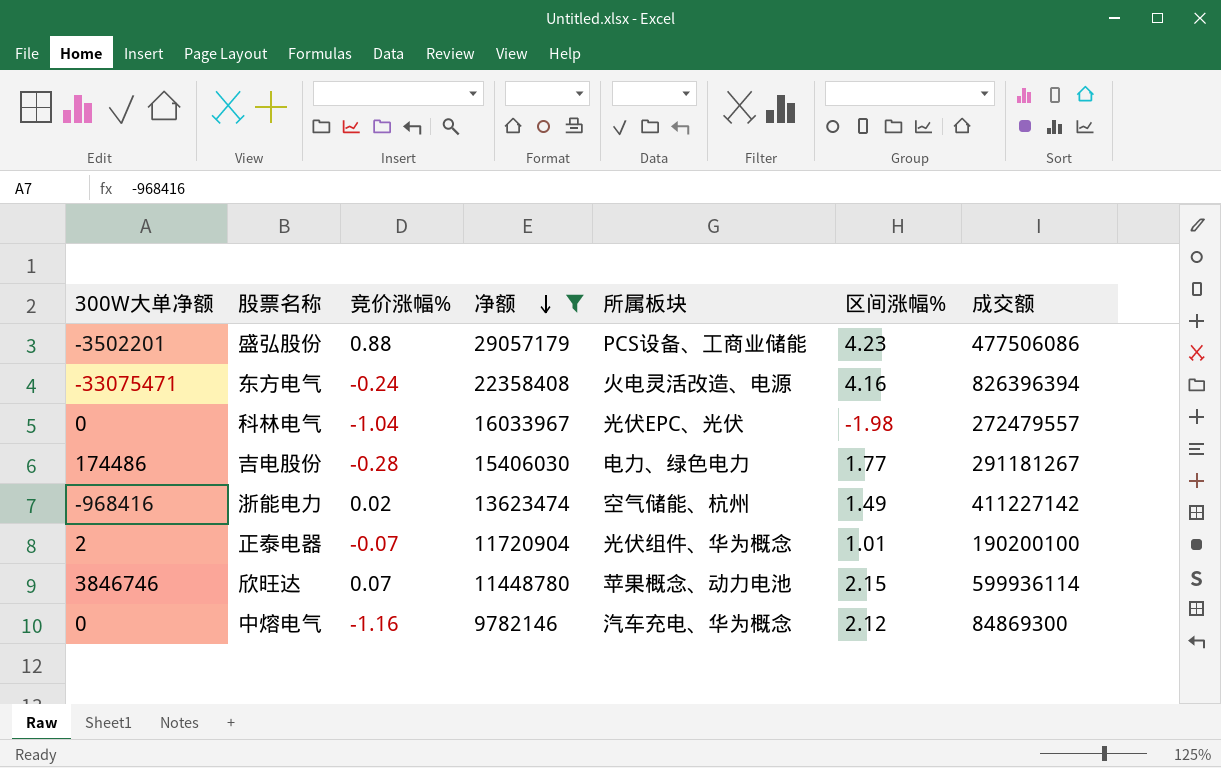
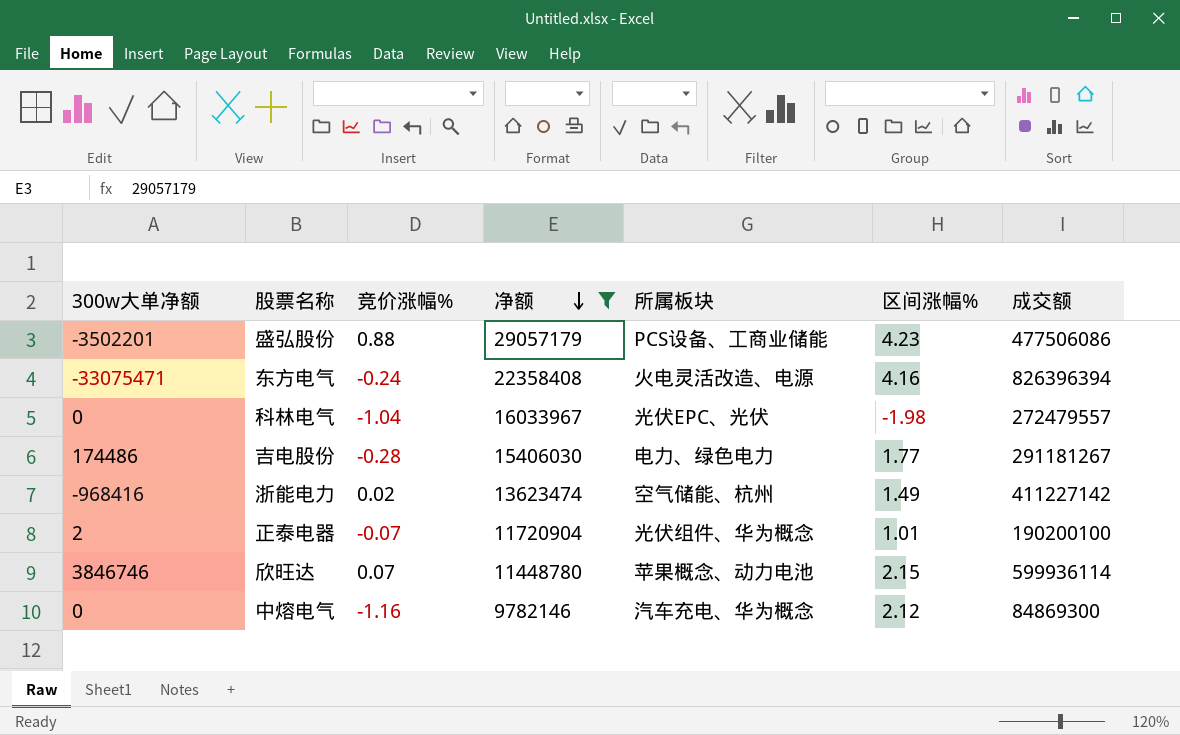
column name: 300W大单净额 -> 300w大单净额

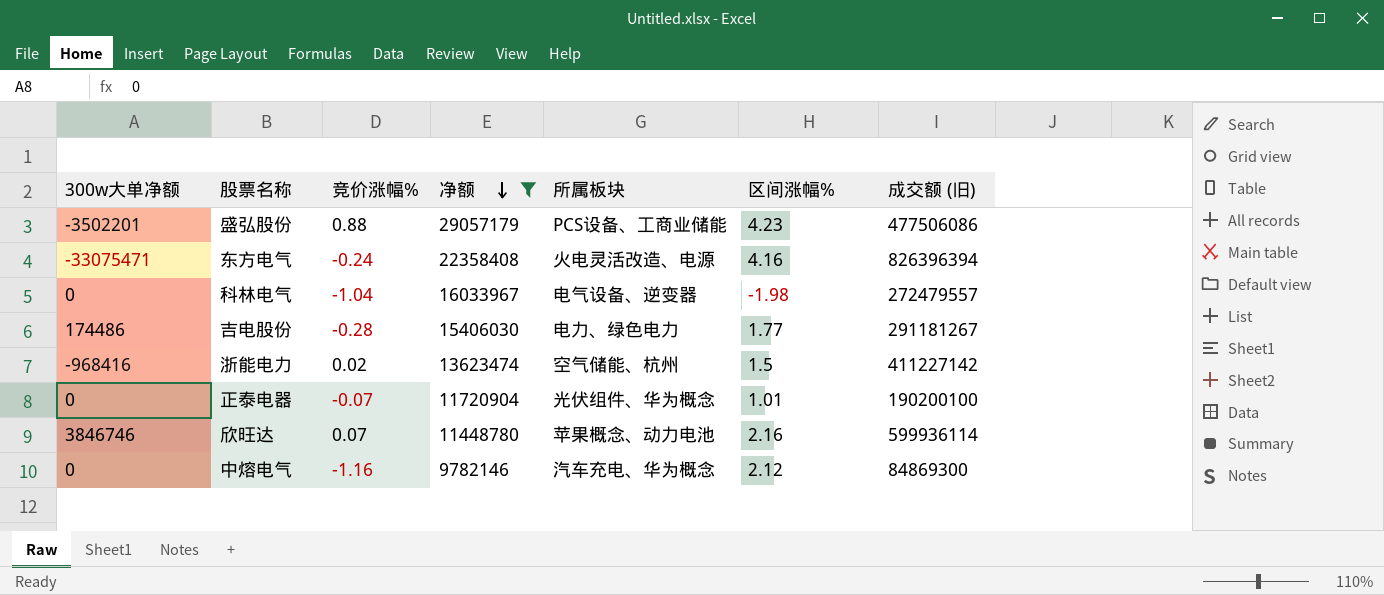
column name: 成交额 -> 成交额 (旧)
科林电气 | 所属板块: 光伏EPC、光伏 -> 电气设备、逆变器
浙能电力 | 区间涨幅%: 1.49 -> 1.5
正泰电器 | 300w大单净额: 2 -> 0
欣旺达 | 区间涨幅%: 2.15 -> 2.16

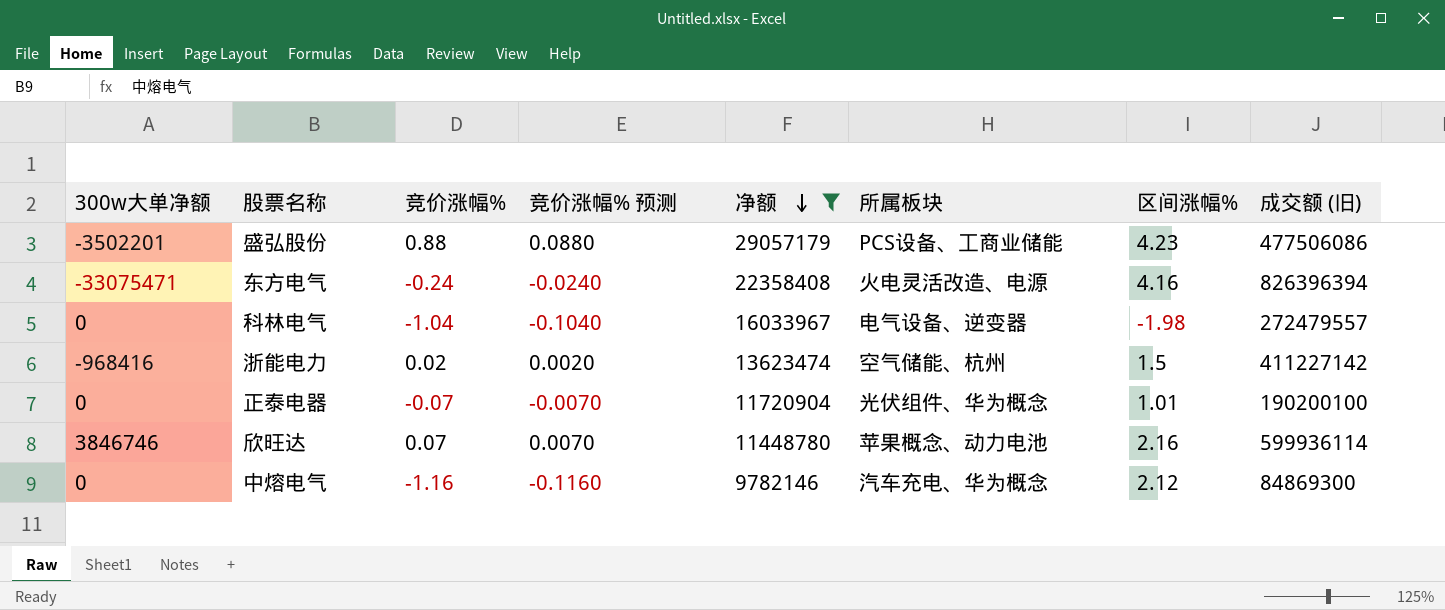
column 竞价涨幅% 预测 | formula: none -> [竞价涨幅%] * 0.1
row 吉电股份: 174486 | -0.28 | 15406030 | 电力、绿色电力 | 1.77 | 291181267 -> none

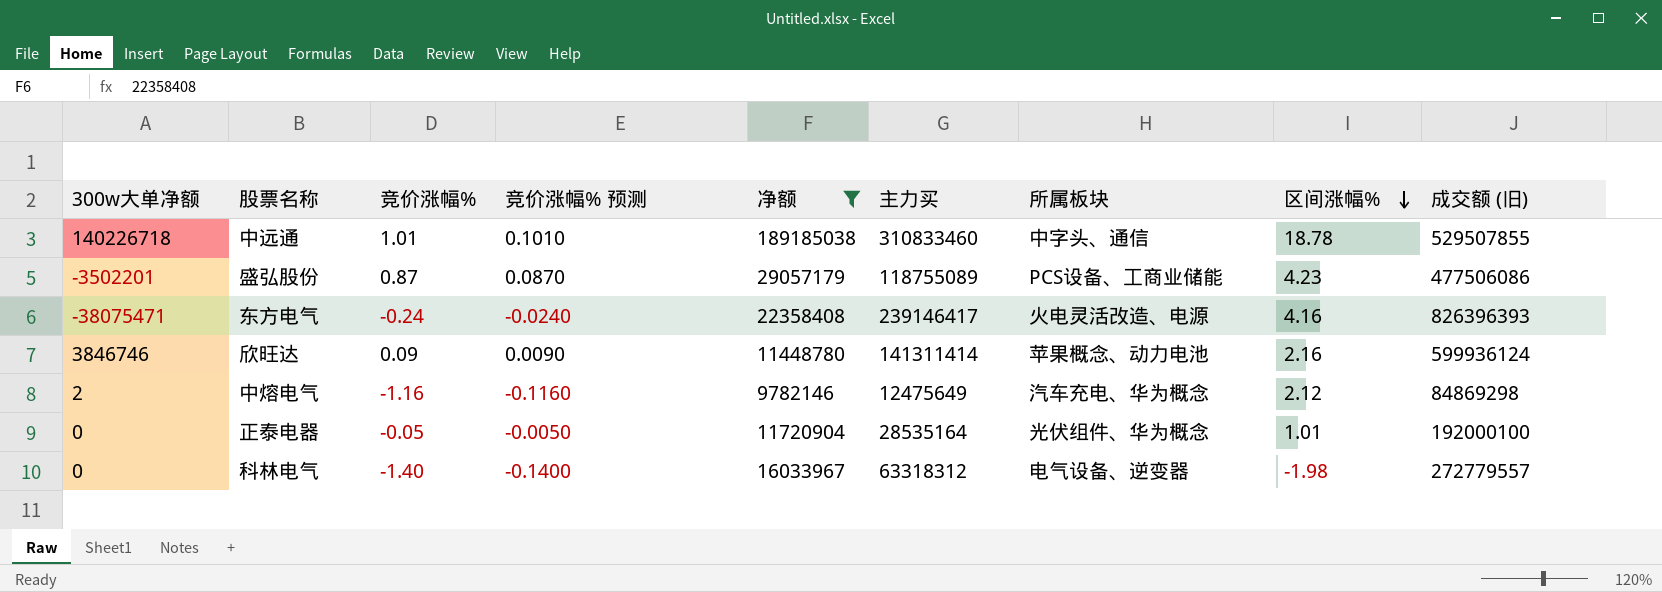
row order: 净额 descending -> 区间涨幅% descending
column 主力买 | position: none -> 6
row 浙能电力: -968416 | 0.02 | 0.0020 | 13623474 | 空气储能、杭州 | 1.5 | 411227142 -> none
row 中远通: none -> 140226718 | 1.01 | 0.1010 | 189185038 | 310833460 | 中字头、通信 | 18.78 | 529507855
盛弘股份 | 竞价涨幅%: 0.88 -> 0.87
盛弘股份 | 竞价涨幅% 预测: 0.0880 -> 0.0870
东方电气 | 300w大单净额: -33075471 -> -38075471
东方电气 | 成交额 (旧): 826396394 -> 826396393
欣旺达 | 竞价涨幅%: 0.07 -> 0.09
欣旺达 | 竞价涨幅% 预测: 0.0070 -> 0.0090
欣旺达 | 成交额 (旧): 599936114 -> 599936124
中熔电气 | 300w大单净额: 0 -> 2
中熔电气 | 成交额 (旧): 84869300 -> 84869298
正泰电器 | 竞价涨幅%: -0.07 -> -0.05
正泰电器 | 竞价涨幅% 预测: -0.0070 -> -0.0050
正泰电器 | 成交额 (旧): 190200100 -> 192000100
科林电气 | 竞价涨幅%: -1.04 -> -1.40
科林电气 | 竞价涨幅% 预测: -0.1040 -> -0.1400
科林电气 | 成交额 (旧): 272479557 -> 272779557

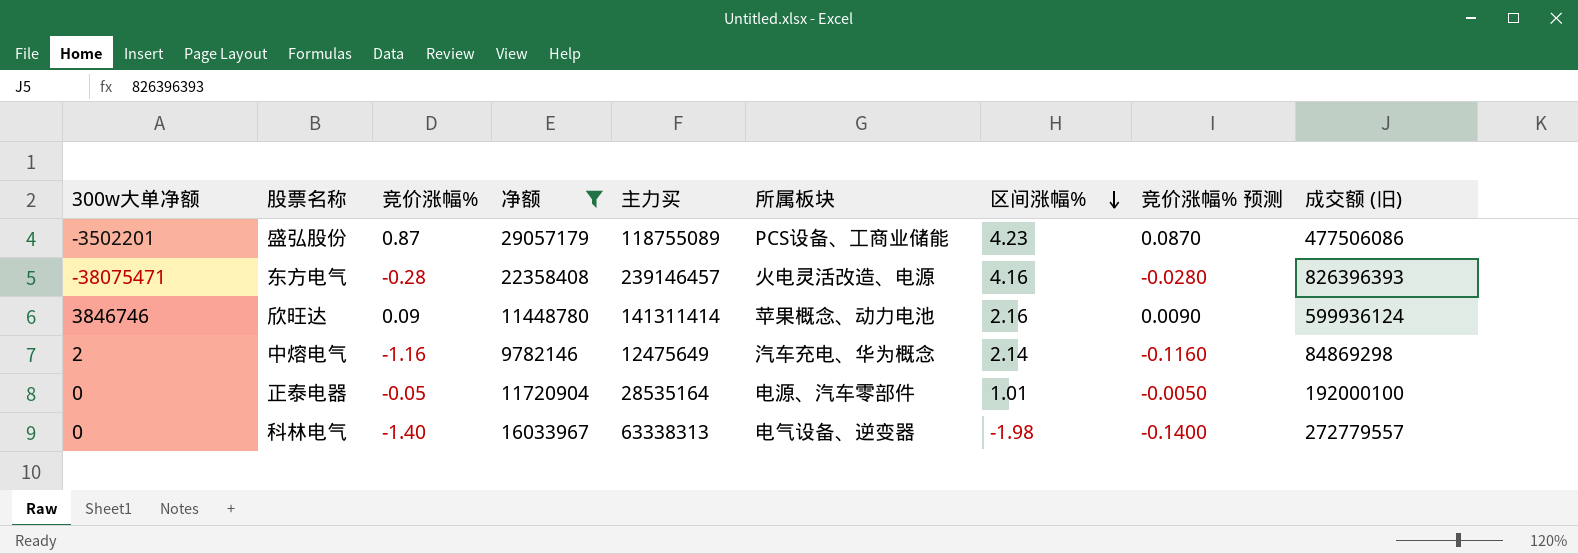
column 竞价涨幅% 预测 | position: 4 -> 8
row 中远通: 140226718 | 1.01 | 0.1010 | 189185038 | 310833460 | 中字头、通信 | 18.78 | 529507855 -> none
东方电气 | 竞价涨幅%: -0.24 -> -0.28
东方电气 | 主力买: 239146417 -> 239146457
东方电气 | 竞价涨幅% 预测: -0.0240 -> -0.0280
中熔电气 | 区间涨幅%: 2.12 -> 2.14
正泰电器 | 所属板块: 光伏组件、华为概念 -> 电源、汽车零部件
科林电气 | 主力买: 63318312 -> 63338313

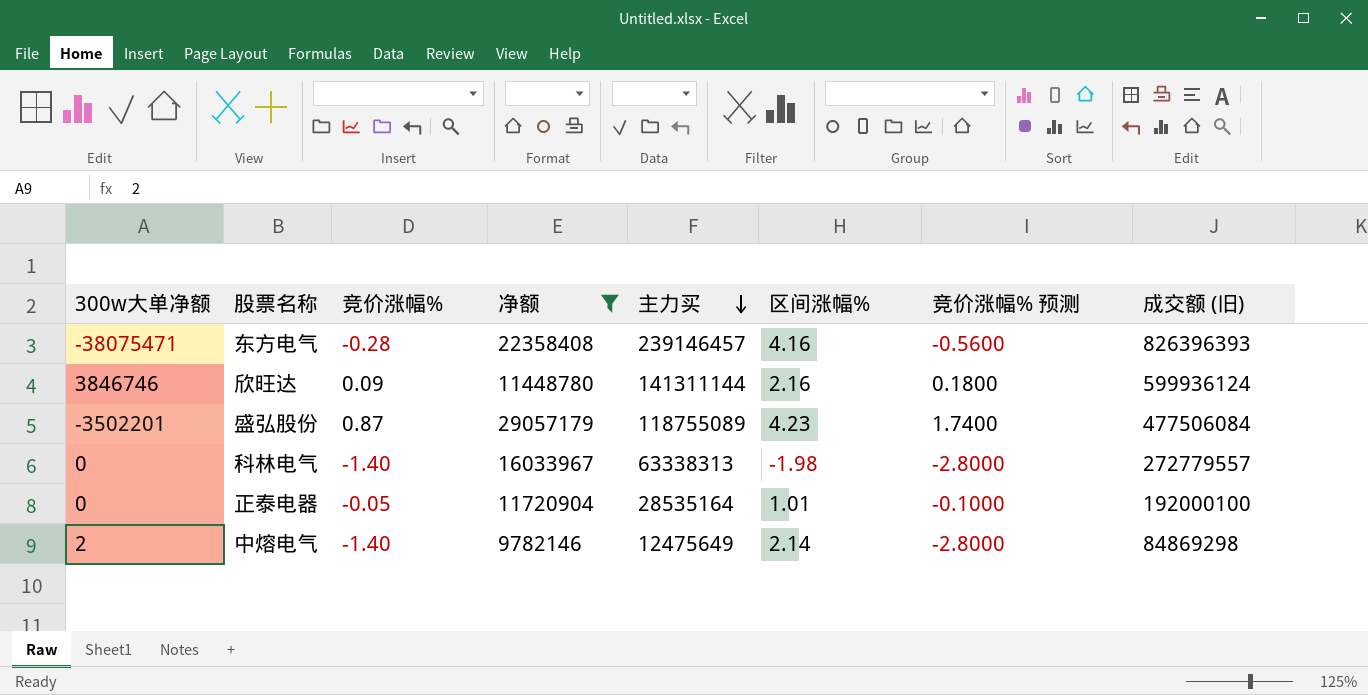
row order: 区间涨幅% descending -> 主力买 descending
column 所属板块 | position: 6 -> none
column 竞价涨幅% 预测 | formula: [竞价涨幅%] * 0.1 -> [竞价涨幅%] * 2
欣旺达 | 主力买: 141311414 -> 141311144
盛弘股份 | 成交额 (旧): 477506086 -> 477506084
中熔电气 | 竞价涨幅%: -1.16 -> -1.40

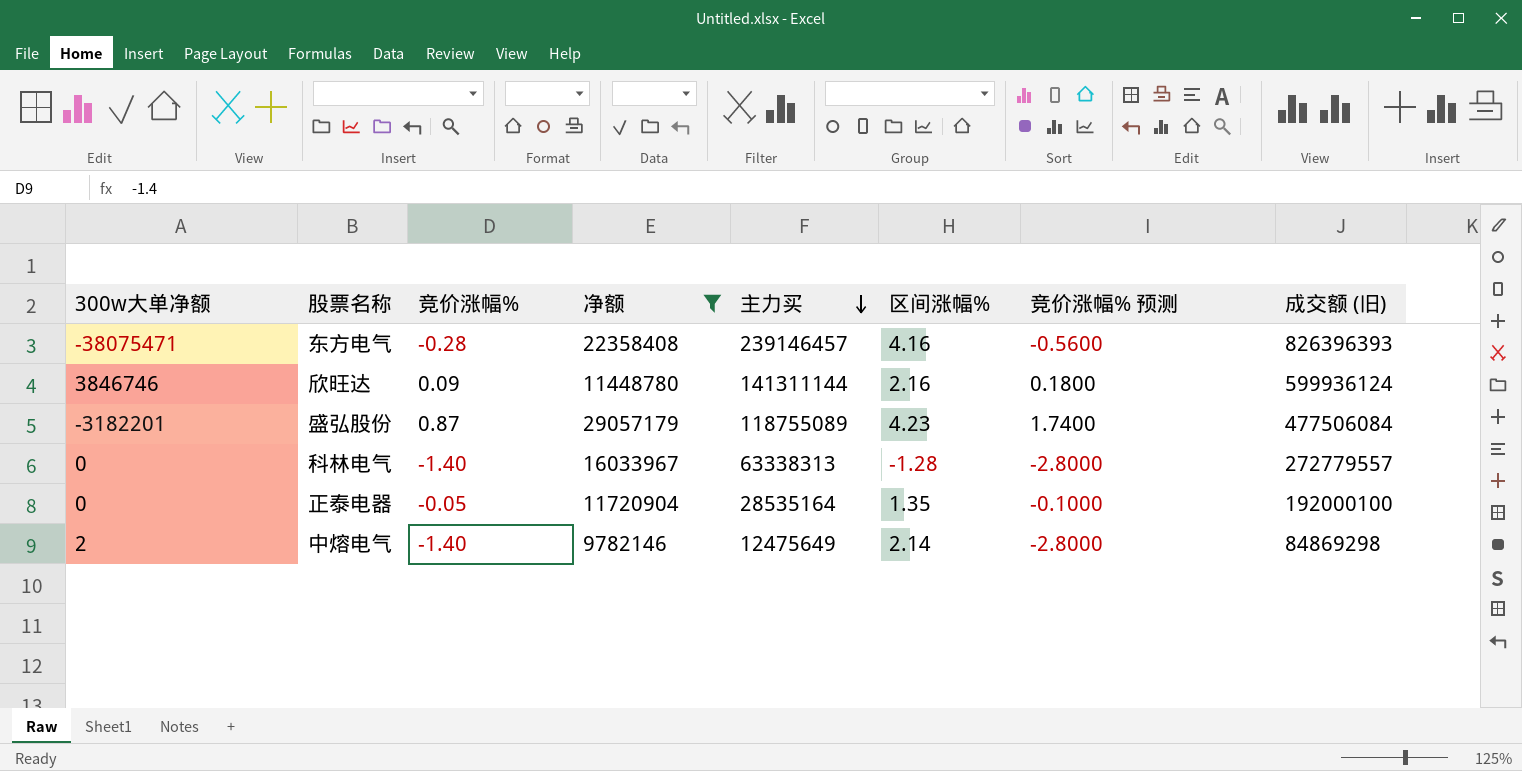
盛弘股份 | 300w大单净额: -3502201 -> -3182201
科林电气 | 区间涨幅%: -1.98 -> -1.28
正泰电器 | 区间涨幅%: 1.01 -> 1.35

